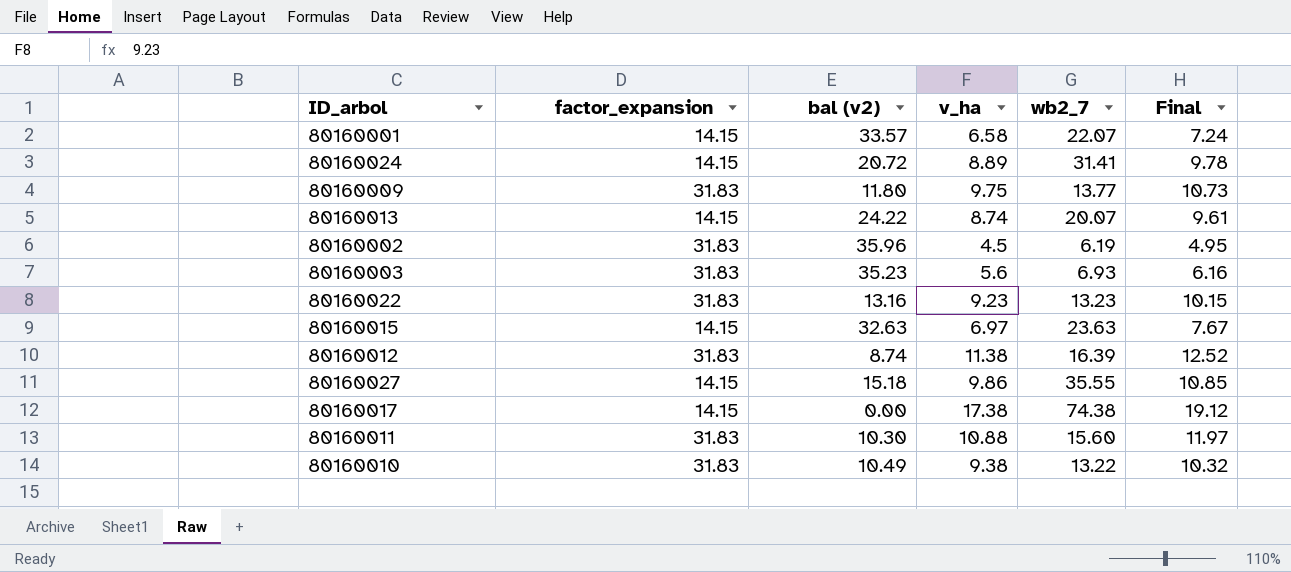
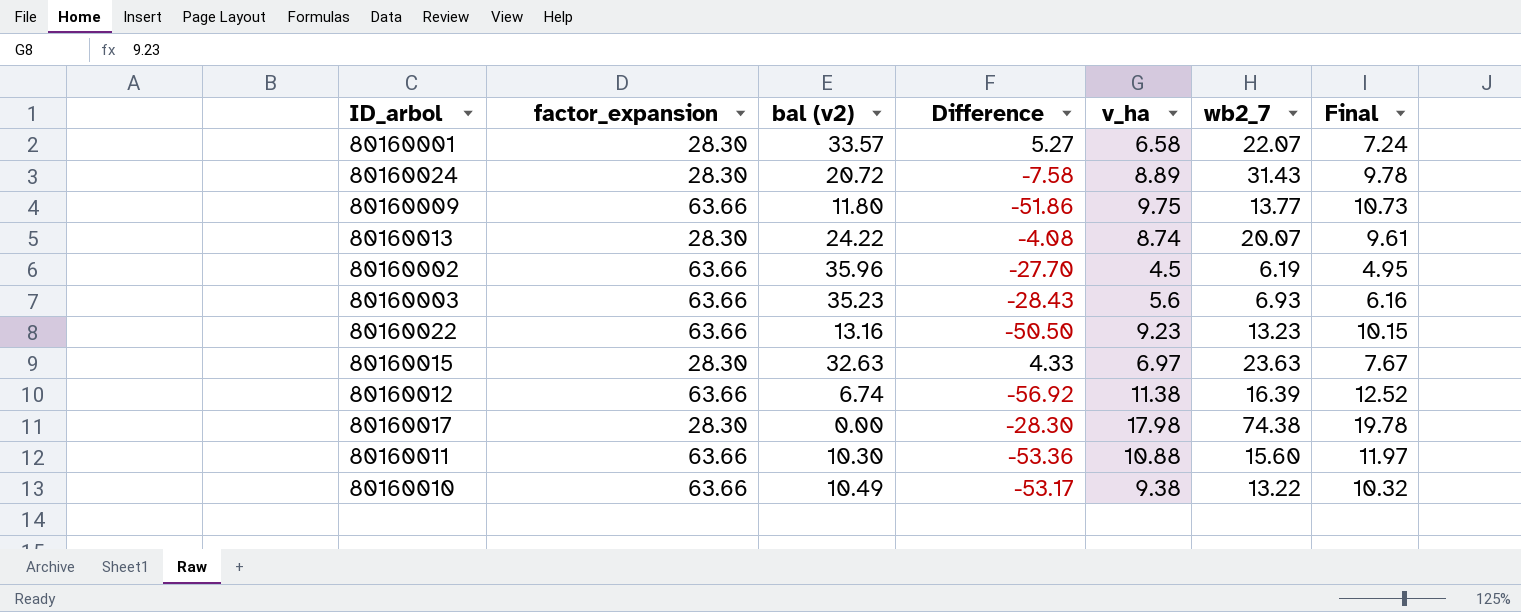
column Difference | formula: none -> [bal (v2)] - [factor_expansion]
row 80160027: 14.15 | 15.18 | 9.86 | 35.55 | 10.85 -> none
80160001 | factor_expansion: 14.15 -> 28.30
80160024 | factor_expansion: 14.15 -> 28.30
80160024 | wb2_7: 31.41 -> 31.43
80160009 | factor_expansion: 31.83 -> 63.66
80160013 | factor_expansion: 14.15 -> 28.30
80160002 | factor_expansion: 31.83 -> 63.66
80160003 | factor_expansion: 31.83 -> 63.66
80160022 | factor_expansion: 31.83 -> 63.66
80160015 | factor_expansion: 14.15 -> 28.30
80160012 | factor_expansion: 31.83 -> 63.66
80160012 | bal (v2): 8.74 -> 6.74
80160017 | factor_expansion: 14.15 -> 28.30
80160017 | v_ha: 17.38 -> 17.98
80160017 | Final: 19.12 -> 19.78
80160011 | factor_expansion: 31.83 -> 63.66
80160010 | factor_expansion: 31.83 -> 63.66

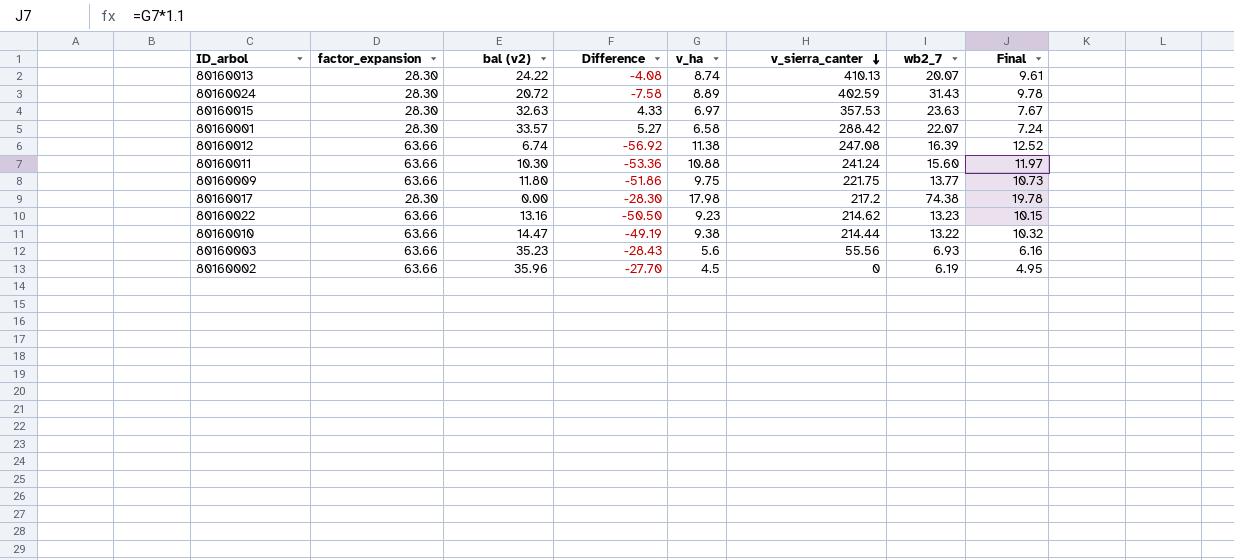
row order: none -> v_sierra_canter descending
column v_sierra_canter | position: none -> 6
80160010 | bal (v2): 10.49 -> 14.47
80160010 | Difference: -53.17 -> -49.19

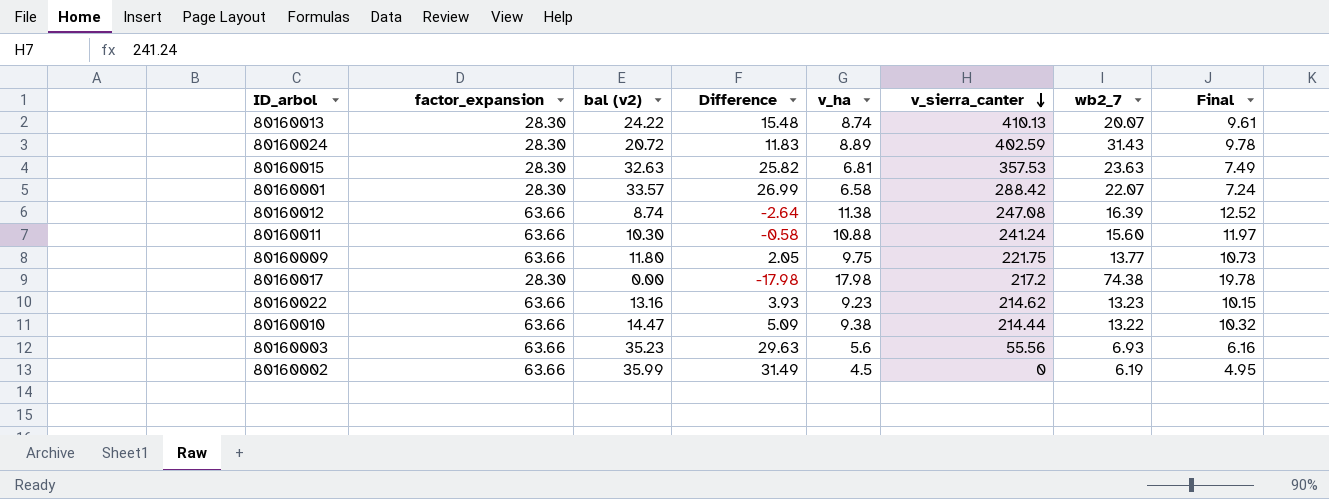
column Difference | formula: [bal (v2)] - [factor_expansion] -> [bal (v2)] - [v_ha]
80160015 | v_ha: 6.97 -> 6.81
80160015 | Final: 7.67 -> 7.49
80160012 | bal (v2): 6.74 -> 8.74
80160002 | bal (v2): 35.96 -> 35.99

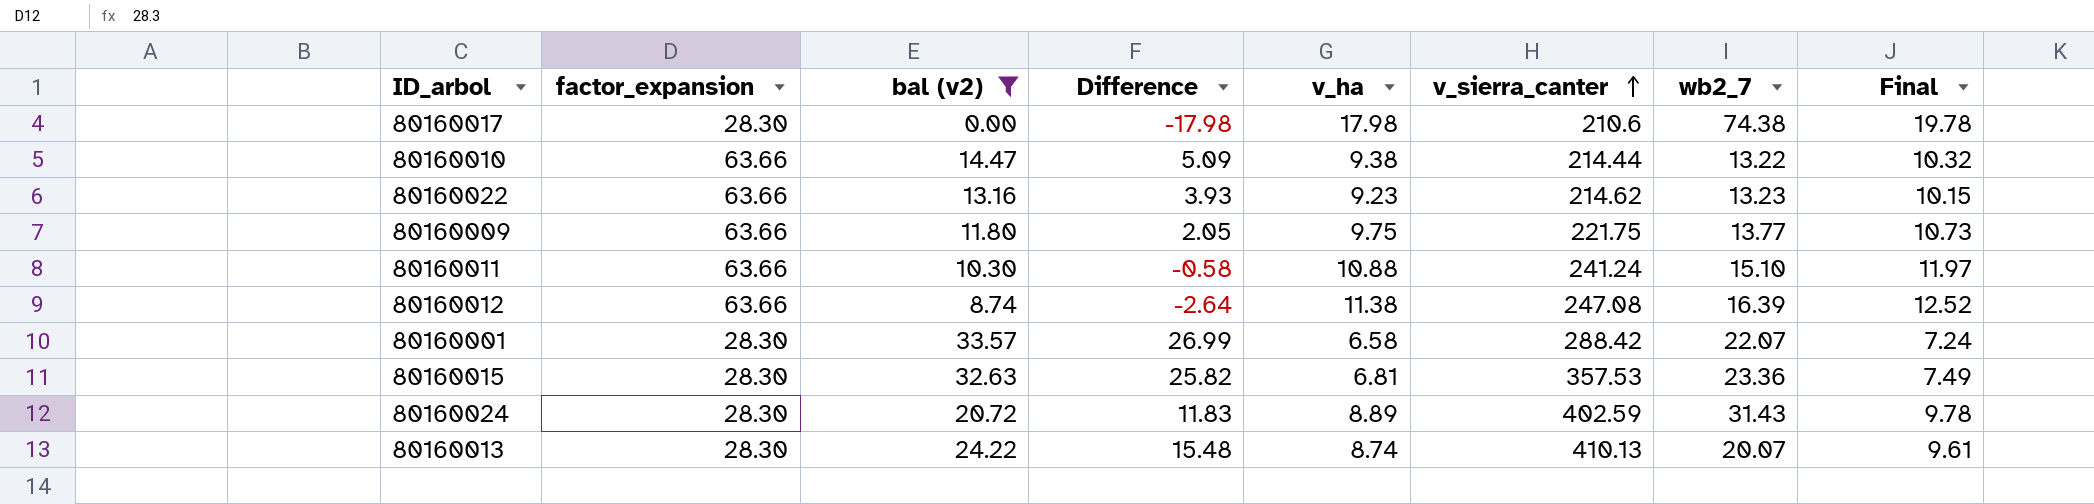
filter: none -> bal (v2) <= 33.57
row order: v_sierra_canter descending -> v_sierra_canter ascending
80160017 | v_sierra_canter: 217.2 -> 210.6
80160011 | wb2_7: 15.60 -> 15.10
80160015 | wb2_7: 23.63 -> 23.36

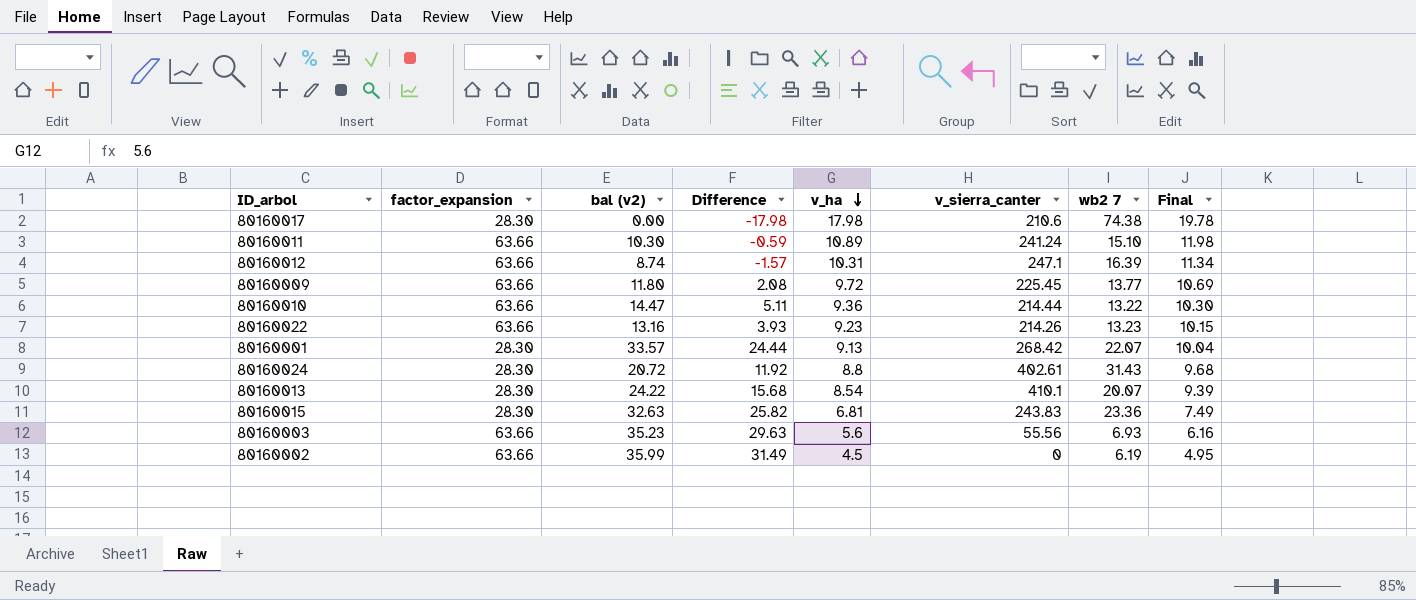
filter: bal (v2) <= 33.57 -> none
row order: v_sierra_canter ascending -> v_ha descending
column name: wb2_7 -> wb2 7
80160011 | Difference: -0.58 -> -0.59
80160011 | v_ha: 10.88 -> 10.89
80160011 | Final: 11.97 -> 11.98
80160012 | Difference: -2.64 -> -1.57
80160012 | v_ha: 11.38 -> 10.31
80160012 | v_sierra_canter: 247.08 -> 247.1
80160012 | Final: 12.52 -> 11.34
80160009 | Difference: 2.05 -> 2.08
80160009 | v_ha: 9.75 -> 9.72
80160009 | v_sierra_canter: 221.75 -> 225.45
80160009 | Final: 10.73 -> 10.69
80160010 | Difference: 5.09 -> 5.11
80160010 | v_ha: 9.38 -> 9.36
80160010 | Final: 10.32 -> 10.30
80160022 | v_sierra_canter: 214.62 -> 214.26
80160001 | Difference: 26.99 -> 24.44
80160001 | v_ha: 6.58 -> 9.13
80160001 | v_sierra_canter: 288.42 -> 268.42
80160001 | Final: 7.24 -> 10.04
80160024 | Difference: 11.83 -> 11.92
80160024 | v_ha: 8.89 -> 8.8
80160024 | v_sierra_canter: 402.59 -> 402.61
80160024 | Final: 9.78 -> 9.68
80160013 | Difference: 15.48 -> 15.68
80160013 | v_ha: 8.74 -> 8.54
80160013 | v_sierra_canter: 410.13 -> 410.1
80160013 | Final: 9.61 -> 9.39
80160015 | v_sierra_canter: 357.53 -> 243.83

